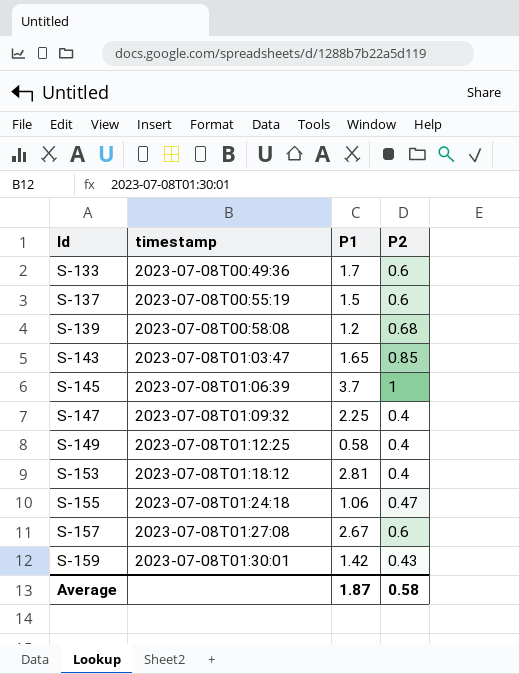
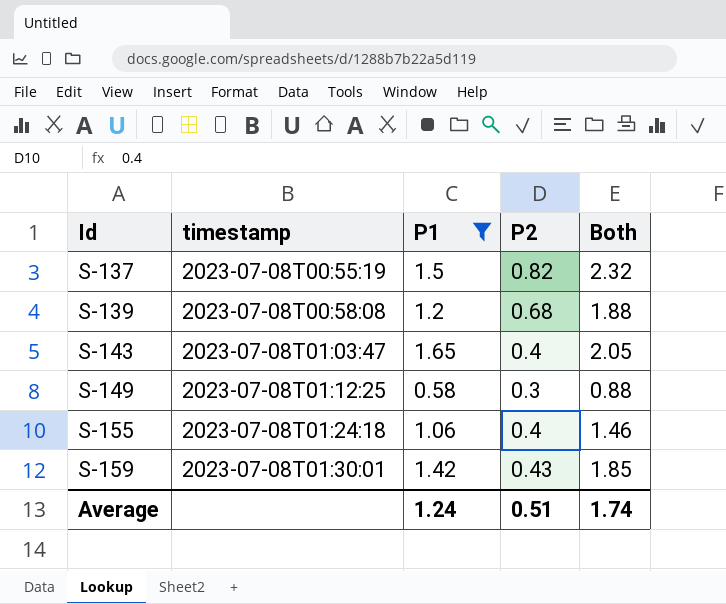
filter: none -> P1 <= 1.65
column Both | formula: none -> [P1] + [P2]
S-137 | P2: 0.6 -> 0.82
S-143 | P2: 0.85 -> 0.4
S-149 | P2: 0.4 -> 0.3
S-155 | P2: 0.47 -> 0.4
Average | P1: 1.87 -> 1.24
Average | P2: 0.58 -> 0.51

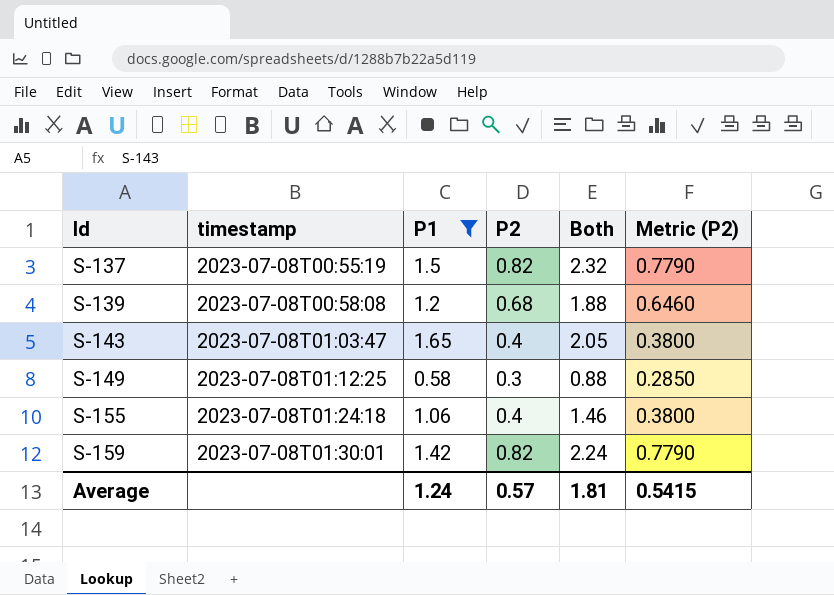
column Metric (P2) | formula: none -> [P2] * 0.95
S-159 | P2: 0.43 -> 0.82
S-159 | Both: 1.85 -> 2.24
Average | P2: 0.51 -> 0.57
Average | Both: 1.74 -> 1.81

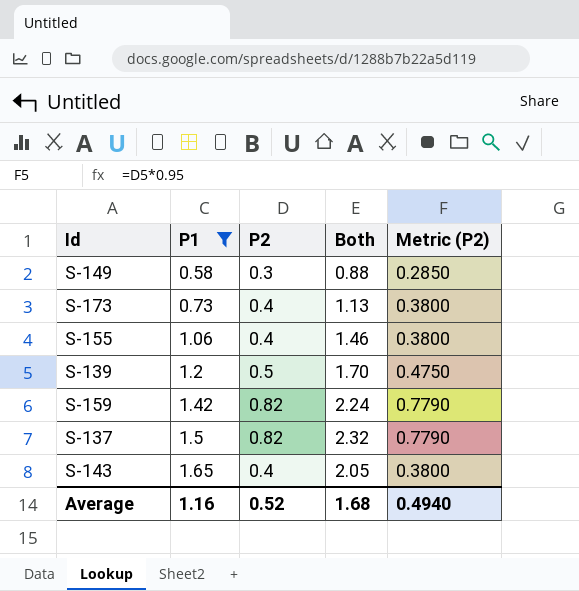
row order: Id ascending -> P1 ascending
column timestamp | position: 2 -> none
row S-173: none -> 0.73 | 0.4 | 1.13 | 0.3800
S-139 | P2: 0.68 -> 0.5
S-139 | Both: 1.88 -> 1.70
S-139 | Metric (P2): 0.6460 -> 0.4750
Average | P1: 1.24 -> 1.16
Average | P2: 0.57 -> 0.52
Average | Both: 1.81 -> 1.68
Average | Metric (P2): 0.5415 -> 0.4940

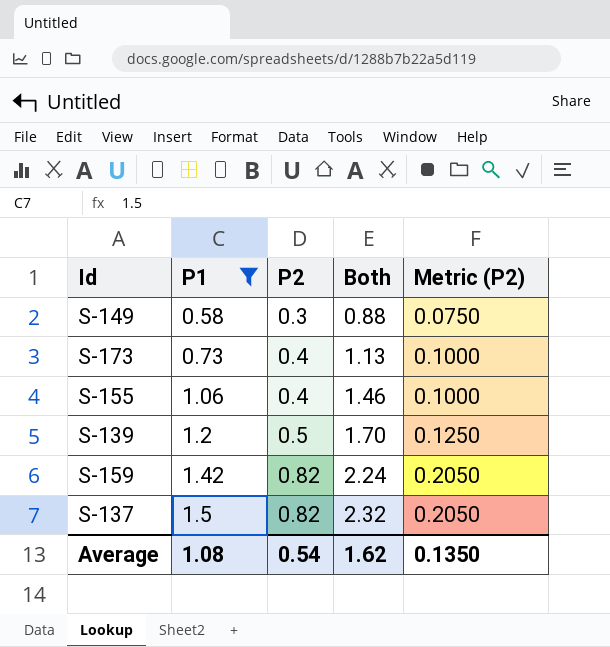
column Metric (P2) | formula: [P2] * 0.95 -> [P2] * 0.25
row S-143: 1.65 | 0.4 | 2.05 | 0.3800 -> none
Average | P1: 1.16 -> 1.08
Average | P2: 0.52 -> 0.54
Average | Both: 1.68 -> 1.62
Average | Metric (P2): 0.4940 -> 0.1350

